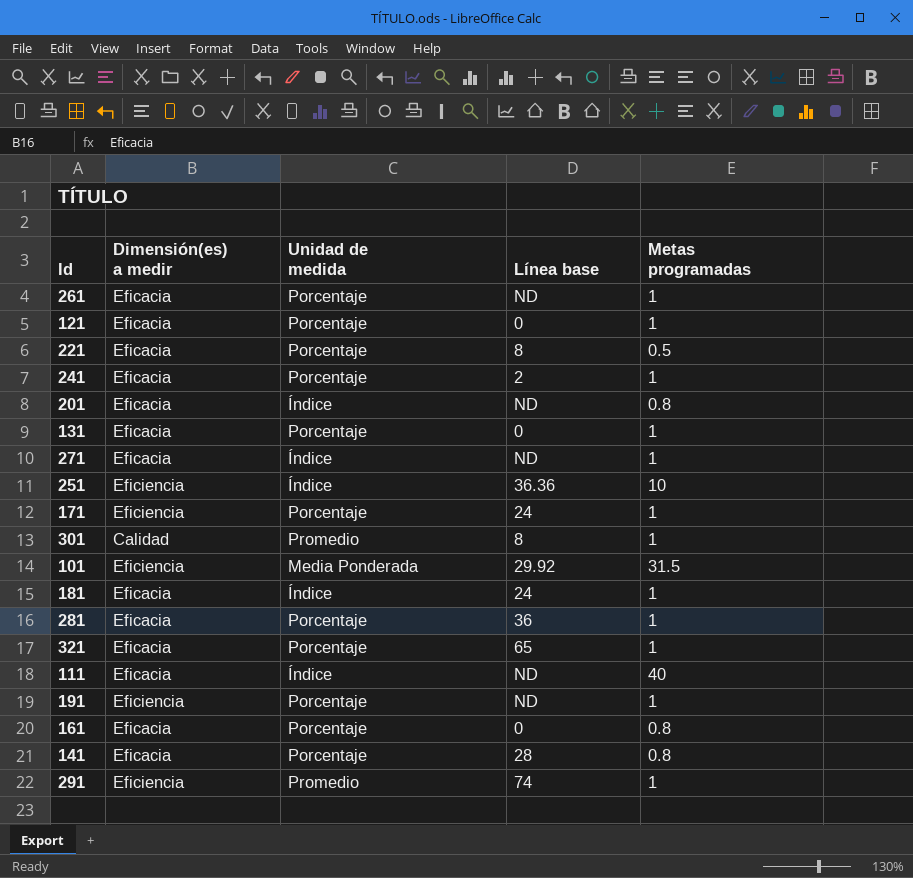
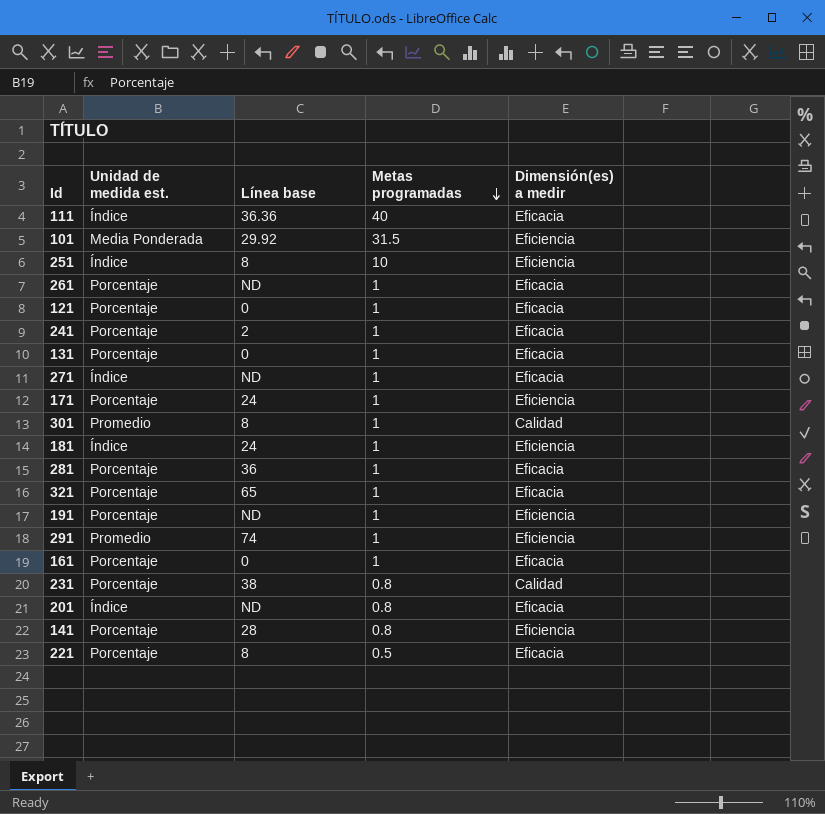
row order: none -> Metas programadas descending
column name: Unidad de medida -> Unidad de medida est.
column Dimensión(es) a medir | position: 2 -> 5
111 | Línea base: ND -> 36.36
251 | Línea base: 36.36 -> 8
181 | Dimensión(es) a medir: Eficacia -> Eficiencia
161 | Metas programadas: 0.8 -> 1
row 231: none -> Porcentaje | 38 | 0.8 | Calidad
141 | Dimensión(es) a medir: Eficacia -> Eficiencia

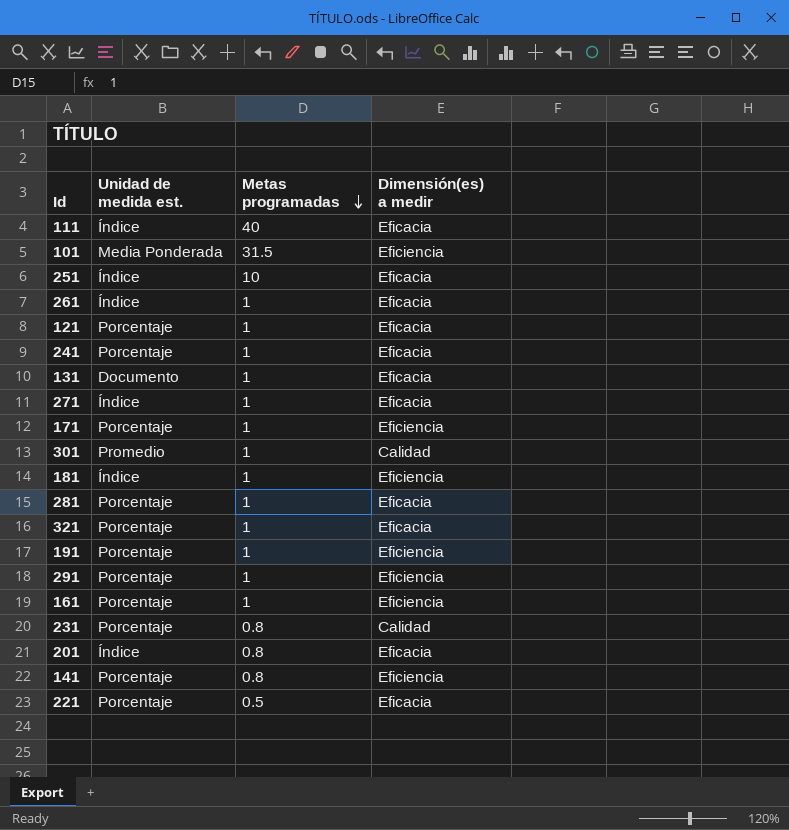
column Línea base | position: 3 -> none
251 | Dimensión(es) a medir: Eficiencia -> Eficacia
261 | Unidad de medida est.: Porcentaje -> Índice
131 | Unidad de medida est.: Porcentaje -> Documento
291 | Unidad de medida est.: Promedio -> Porcentaje
161 | Dimensión(es) a medir: Eficacia -> Eficiencia

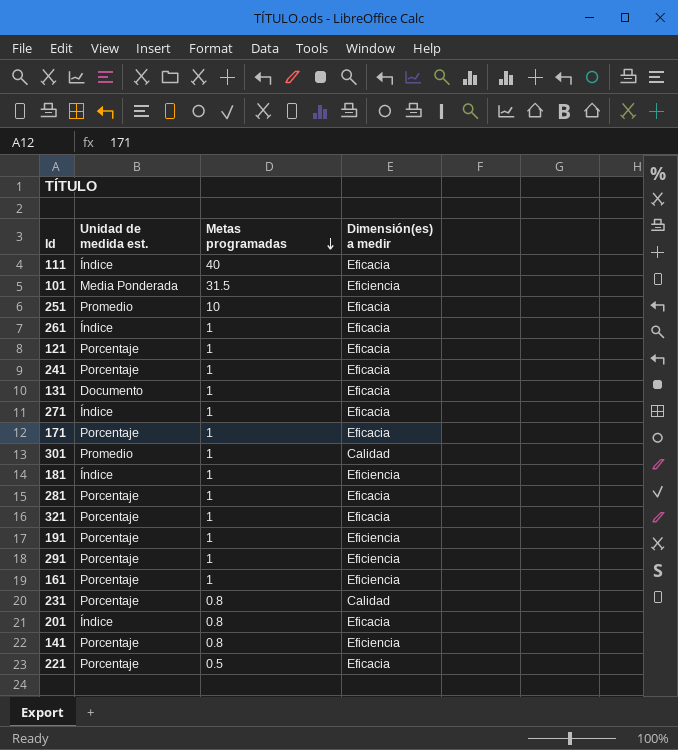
251 | Unidad de medida est.: Índice -> Promedio
171 | Dimensión(es) a medir: Eficiencia -> Eficacia

